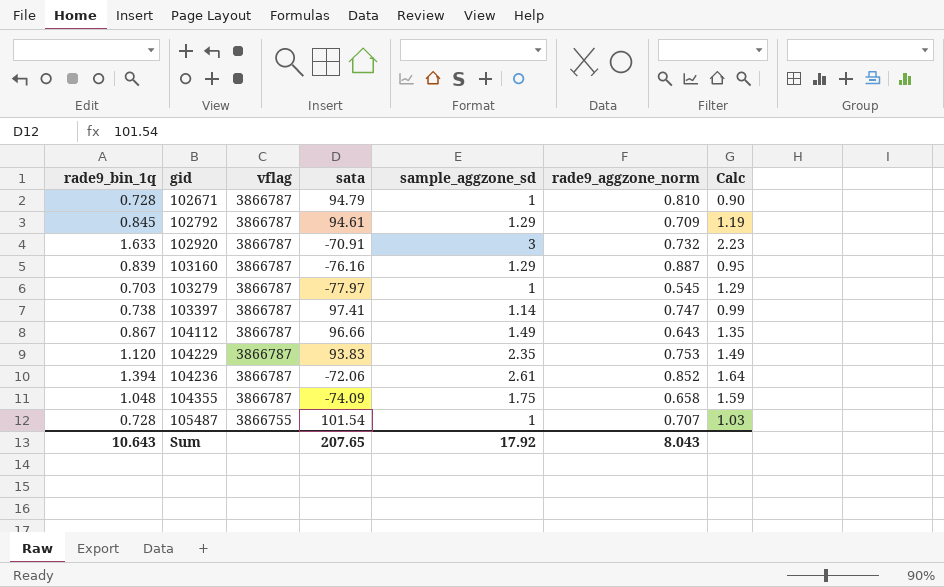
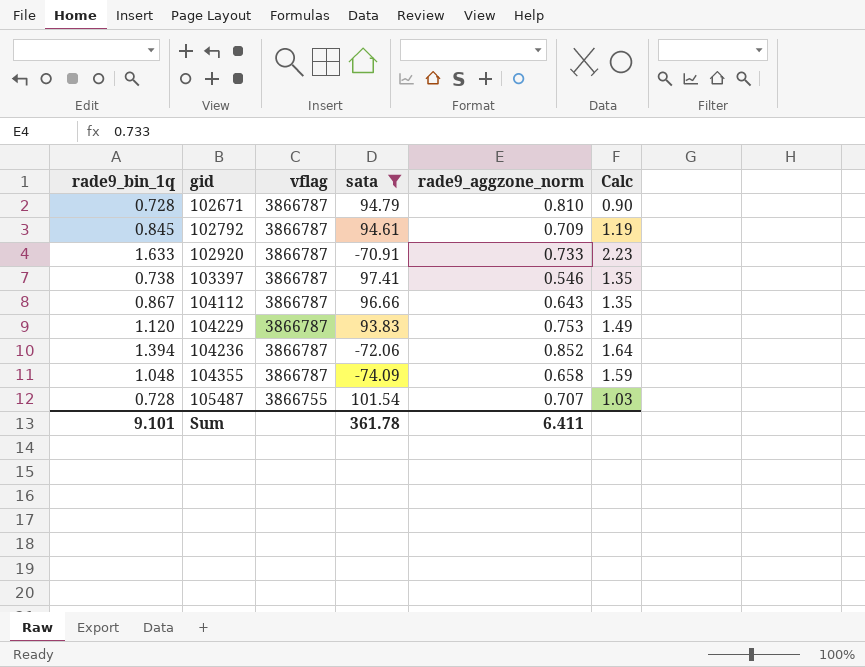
filter: none -> sata >= -74.09
column sample_aggzone_sd | position: 5 -> none
102920 | rade9_aggzone_norm: 0.732 -> 0.733
103397 | rade9_aggzone_norm: 0.747 -> 0.546
103397 | Calc: 0.99 -> 1.35
Sum | rade9_bin_1q: 10.643 -> 9.101
Sum | sata: 207.65 -> 361.78
Sum | rade9_aggzone_norm: 8.043 -> 6.411

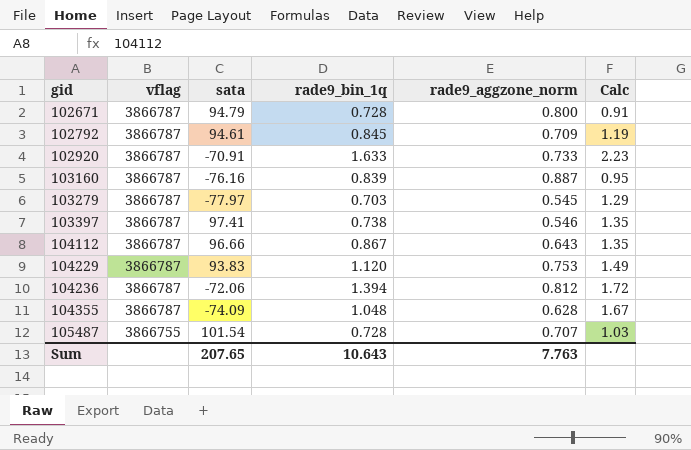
filter: sata >= -74.09 -> none
column rade9_bin_1q | position: 1 -> 4
102671 | rade9_aggzone_norm: 0.810 -> 0.800
102671 | Calc: 0.90 -> 0.91
104236 | rade9_aggzone_norm: 0.852 -> 0.812
104236 | Calc: 1.64 -> 1.72
104355 | rade9_aggzone_norm: 0.658 -> 0.628
104355 | Calc: 1.59 -> 1.67
Sum | sata: 361.78 -> 207.65
Sum | rade9_bin_1q: 9.101 -> 10.643
Sum | rade9_aggzone_norm: 6.411 -> 7.763

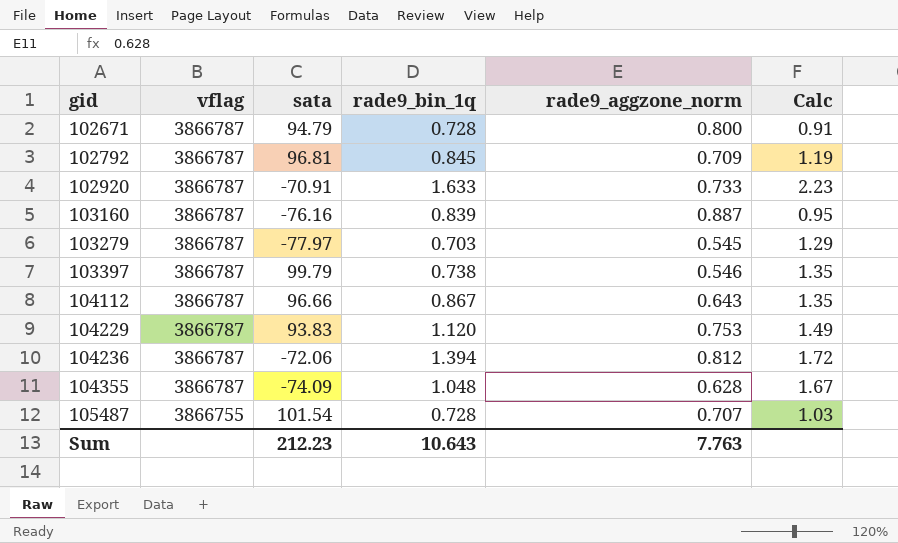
102792 | sata: 94.61 -> 96.81
103397 | sata: 97.41 -> 99.79
Sum | sata: 207.65 -> 212.23

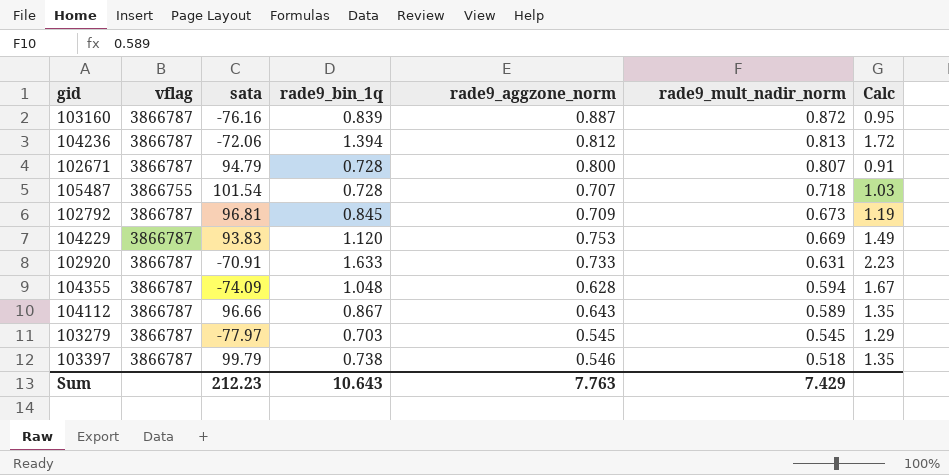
row order: gid ascending -> rade9_mult_nadir_norm descending
column rade9_mult_nadir_norm | position: none -> 6

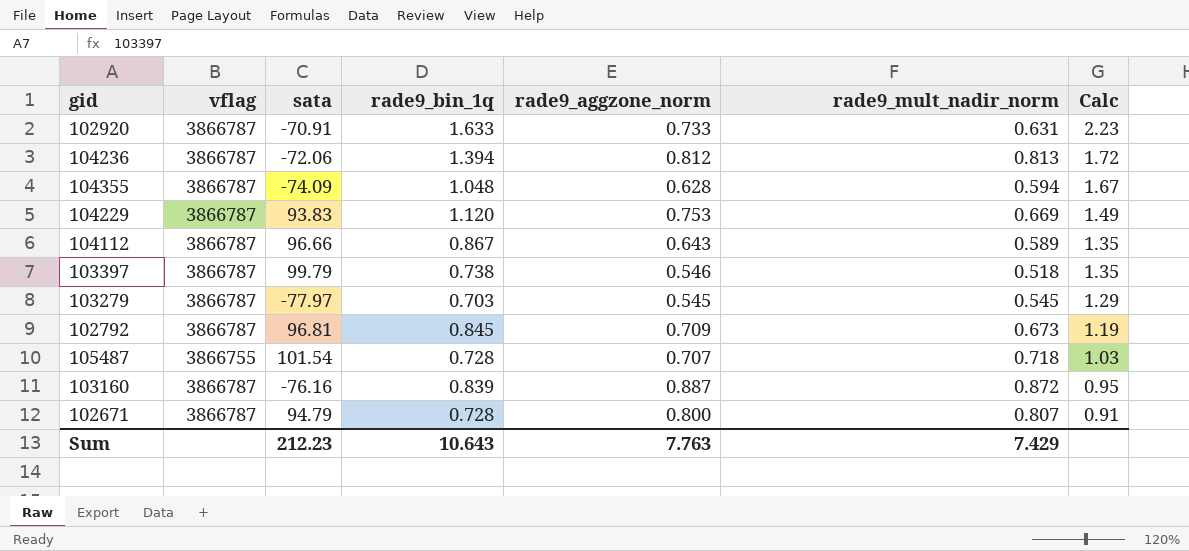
row order: rade9_mult_nadir_norm descending -> Calc descending

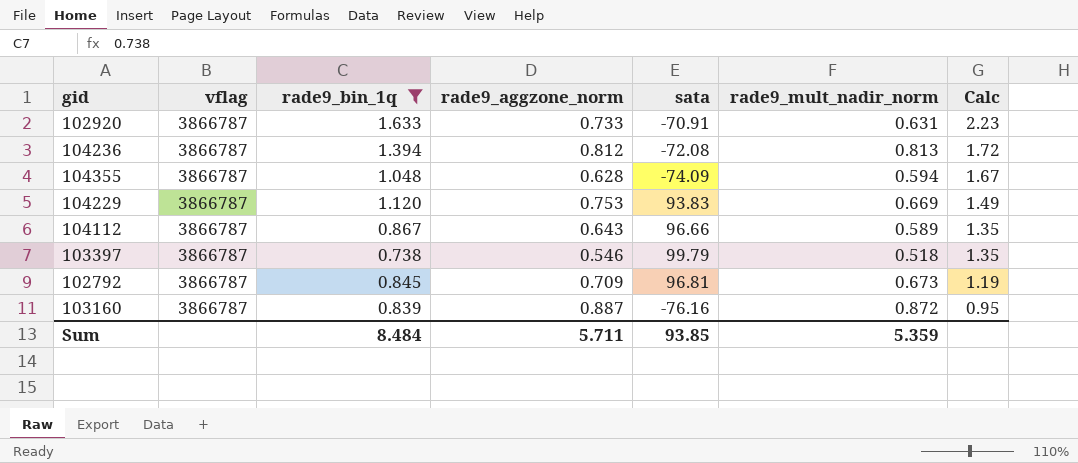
filter: none -> rade9_bin_1q >= 0.738
column sata | position: 3 -> 5
104236 | sata: -72.06 -> -72.08
Sum | rade9_bin_1q: 10.643 -> 8.484
Sum | rade9_aggzone_norm: 7.763 -> 5.711
Sum | sata: 212.23 -> 93.85
Sum | rade9_mult_nadir_norm: 7.429 -> 5.359

